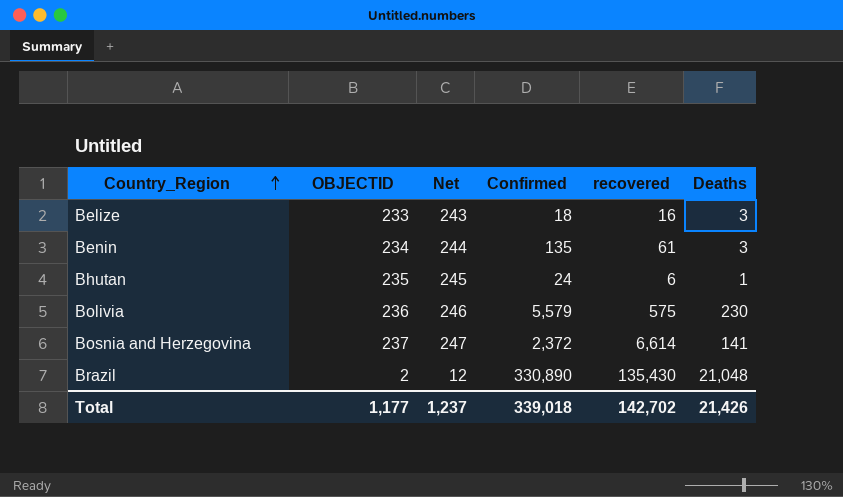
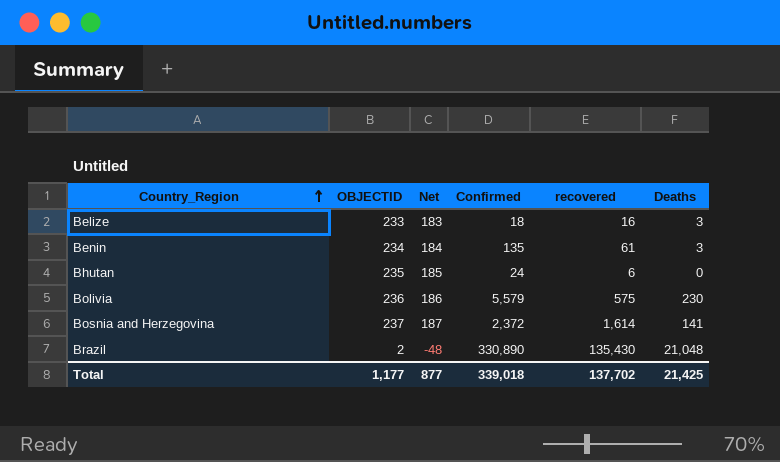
column Net | formula: [OBJECTID] + 10 -> [OBJECTID] - 50
Bhutan | Deaths: 1 -> 0
Bosnia and Herzegovina | recovered: 6,614 -> 1,614
Total | Net: 1,237 -> 877
Total | recovered: 142,702 -> 137,702
Total | Deaths: 21,426 -> 21,425

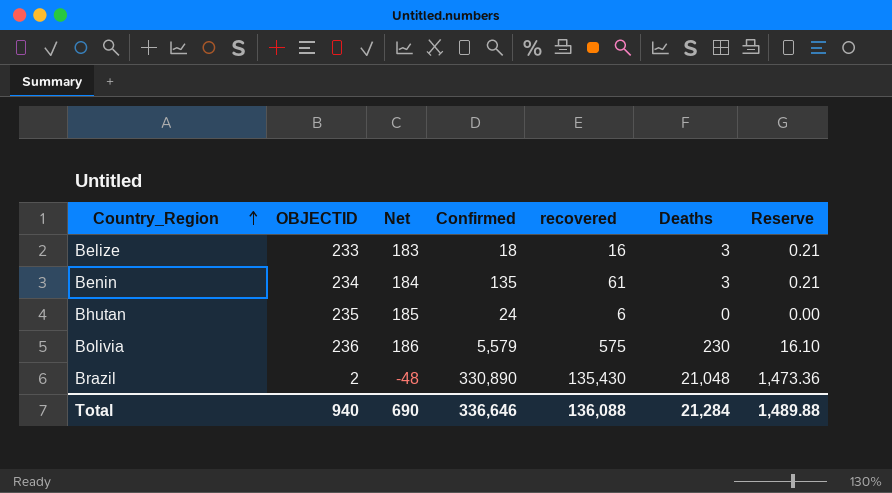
column Reserve | formula: none -> [Deaths] * 0.07
row Bosnia and Herzegovina: 237 | 187 | 2,372 | 1,614 | 141 -> none
Total | OBJECTID: 1,177 -> 940
Total | Net: 877 -> 690
Total | Confirmed: 339,018 -> 336,646
Total | recovered: 137,702 -> 136,088
Total | Deaths: 21,425 -> 21,284

